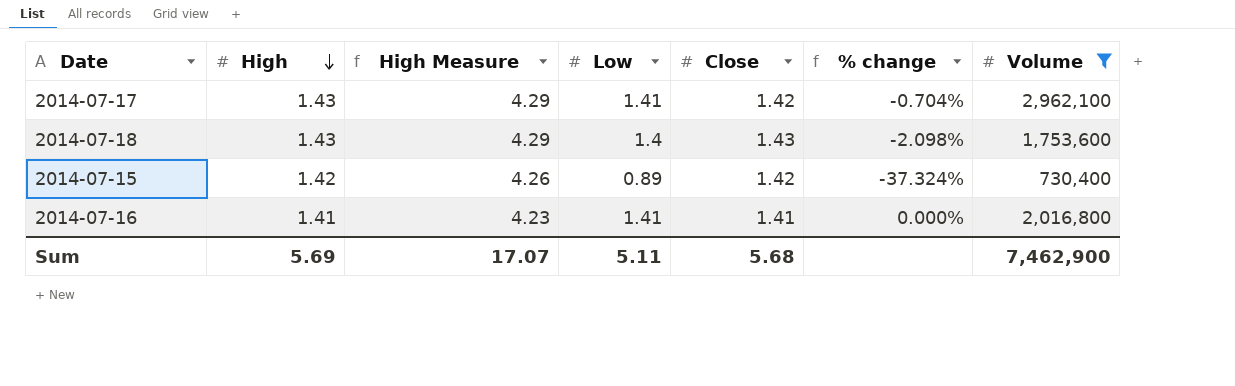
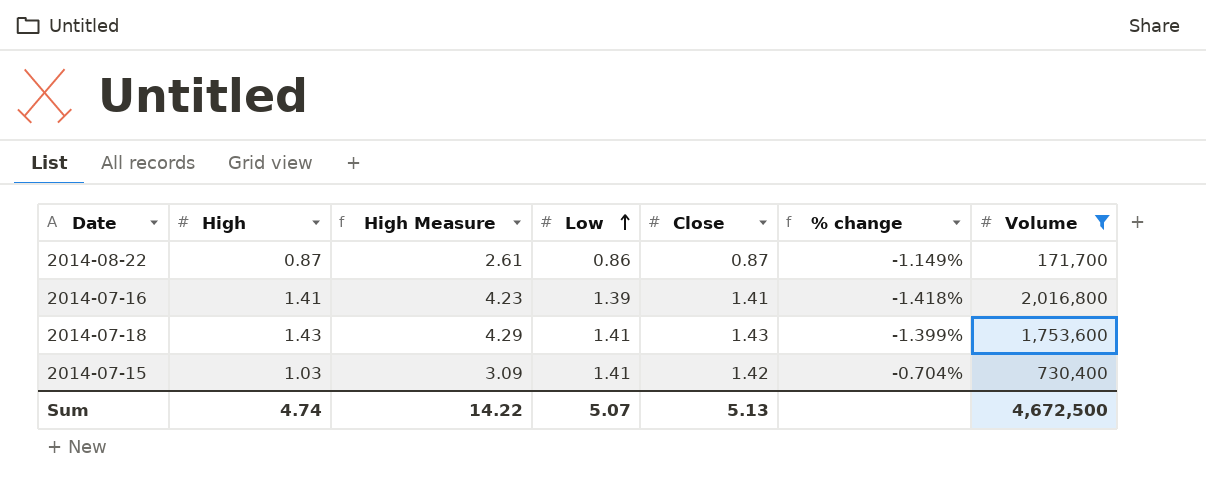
row order: High descending -> Low ascending
row 2014-07-17: 1.43 | 4.29 | 1.41 | 1.42 | -0.704% | 2,962,100 -> none
row 2014-08-22: none -> 0.87 | 2.61 | 0.86 | 0.87 | -1.149% | 171,700
2014-07-16 | Low: 1.41 -> 1.39
2014-07-16 | % change: 0.000% -> -1.418%
2014-07-18 | Low: 1.4 -> 1.41
2014-07-18 | % change: -2.098% -> -1.399%
2014-07-15 | High: 1.42 -> 1.03
2014-07-15 | High Measure: 4.26 -> 3.09
2014-07-15 | Low: 0.89 -> 1.41
2014-07-15 | % change: -37.324% -> -0.704%
Sum | High: 5.69 -> 4.74
Sum | High Measure: 17.07 -> 14.22
Sum | Low: 5.11 -> 5.07
Sum | Close: 5.68 -> 5.13
Sum | Volume: 7,462,900 -> 4,672,500

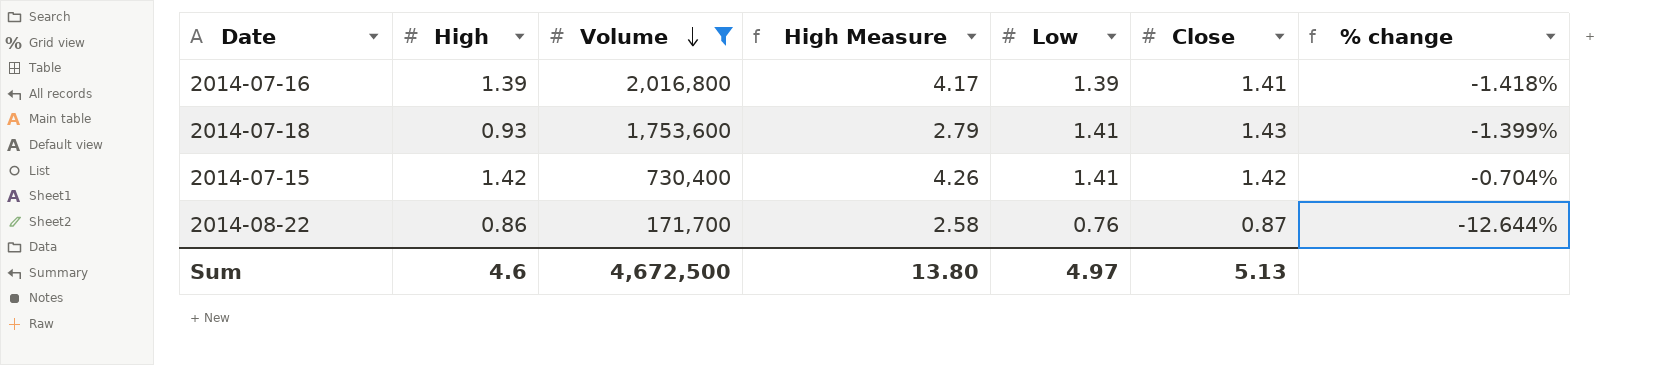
row order: Low ascending -> Volume descending
column Volume | position: 7 -> 3
2014-07-16 | High: 1.41 -> 1.39
2014-07-16 | High Measure: 4.23 -> 4.17
2014-07-18 | High: 1.43 -> 0.93
2014-07-18 | High Measure: 4.29 -> 2.79
2014-07-15 | High: 1.03 -> 1.42
2014-07-15 | High Measure: 3.09 -> 4.26
2014-08-22 | High: 0.87 -> 0.86
2014-08-22 | High Measure: 2.61 -> 2.58
2014-08-22 | Low: 0.86 -> 0.76
2014-08-22 | % change: -1.149% -> -12.644%
Sum | High: 4.74 -> 4.6
Sum | High Measure: 14.22 -> 13.80
Sum | Low: 5.07 -> 4.97

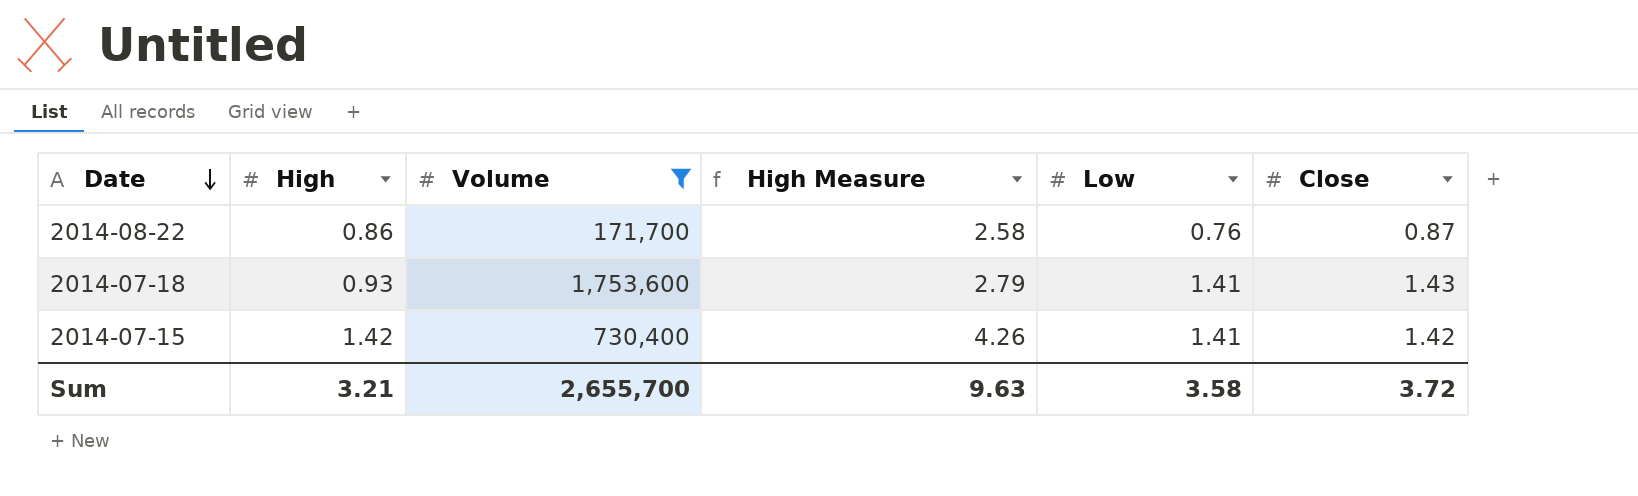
row order: Volume descending -> Date descending
column % change | formula: ([Low] - [Close]) / [Close] -> none
row 2014-07-16: 1.39 | 2,016,800 | 4.17 | 1.39 | 1.41 | -1.418% -> none
Sum | High: 4.6 -> 3.21
Sum | Volume: 4,672,500 -> 2,655,700
Sum | High Measure: 13.80 -> 9.63
Sum | Low: 4.97 -> 3.58
Sum | Close: 5.13 -> 3.72

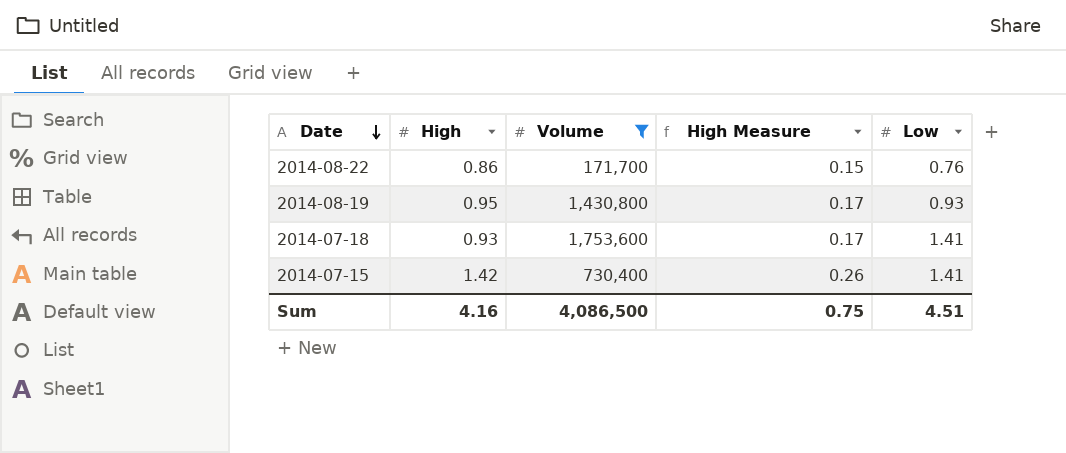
column Close | position: 6 -> none
column High Measure | formula: [High] * 3 -> [High] * 0.18
row 2014-08-19: none -> 0.95 | 1,430,800 | 0.17 | 0.93
Sum | High: 3.21 -> 4.16
Sum | Volume: 2,655,700 -> 4,086,500
Sum | High Measure: 9.63 -> 0.75
Sum | Low: 3.58 -> 4.51

